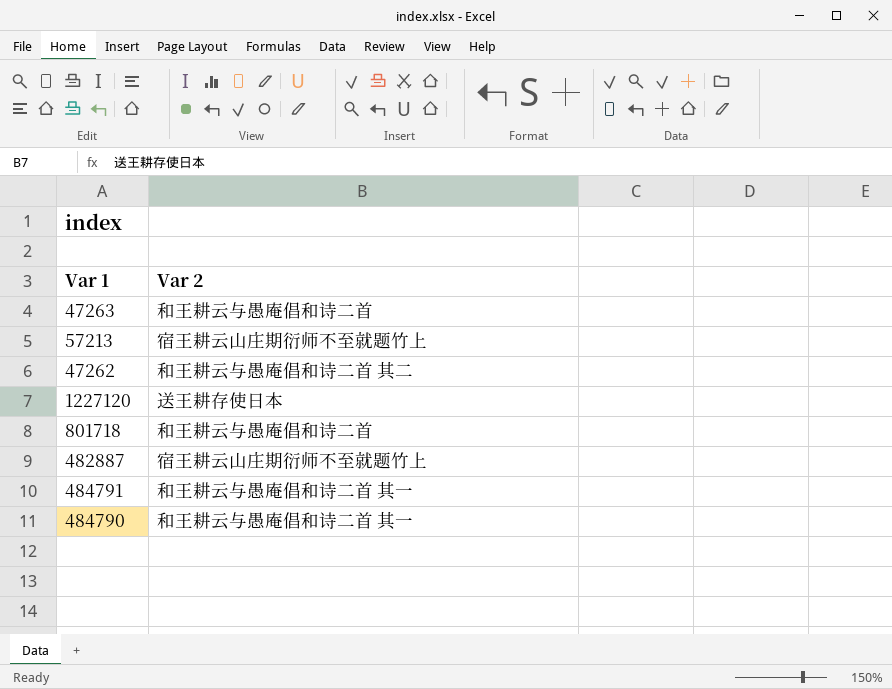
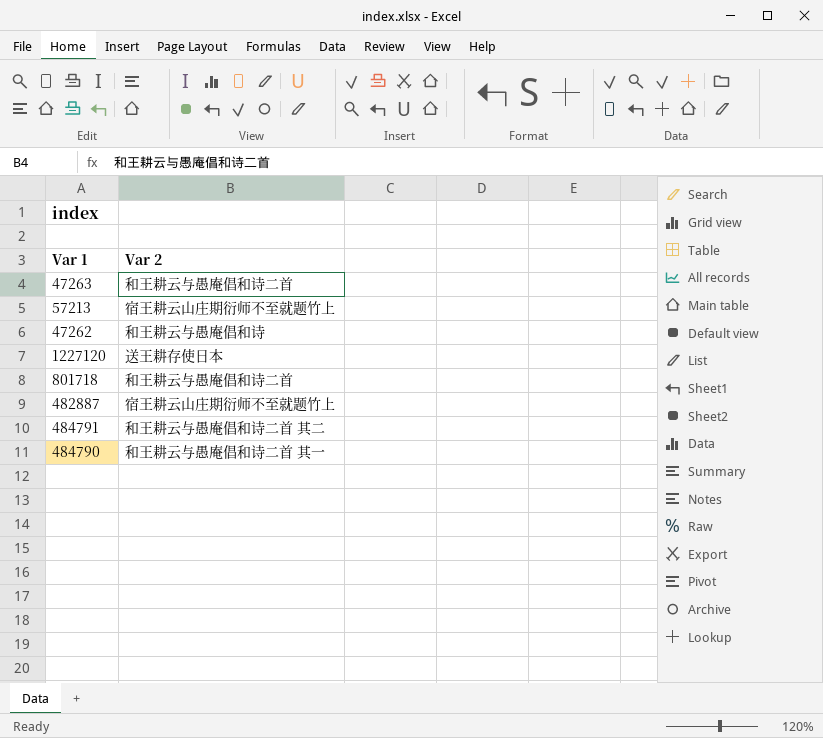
47262 | Var 2: 和王耕云与愚庵倡和诗二首 其二 -> 和王耕云与愚庵倡和诗
484791 | Var 2: 和王耕云与愚庵倡和诗二首 其一 -> 和王耕云与愚庵倡和诗二首 其二

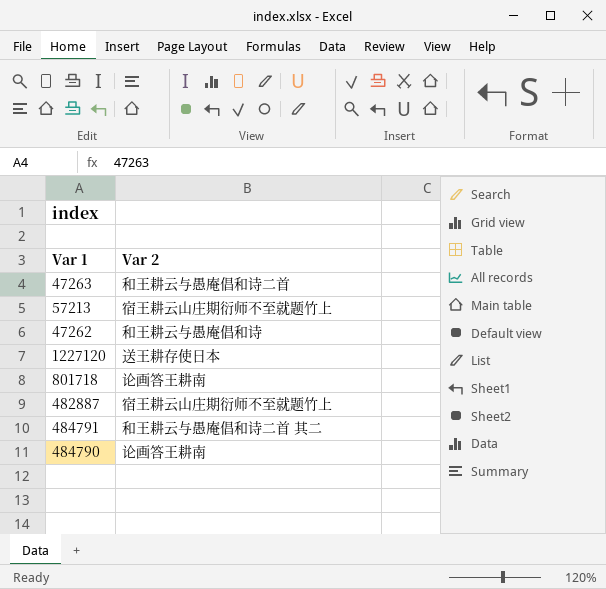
801718 | Var 2: 和王耕云与愚庵倡和诗二首 -> 论画答王耕南
484790 | Var 2: 和王耕云与愚庵倡和诗二首 其一 -> 论画答王耕南

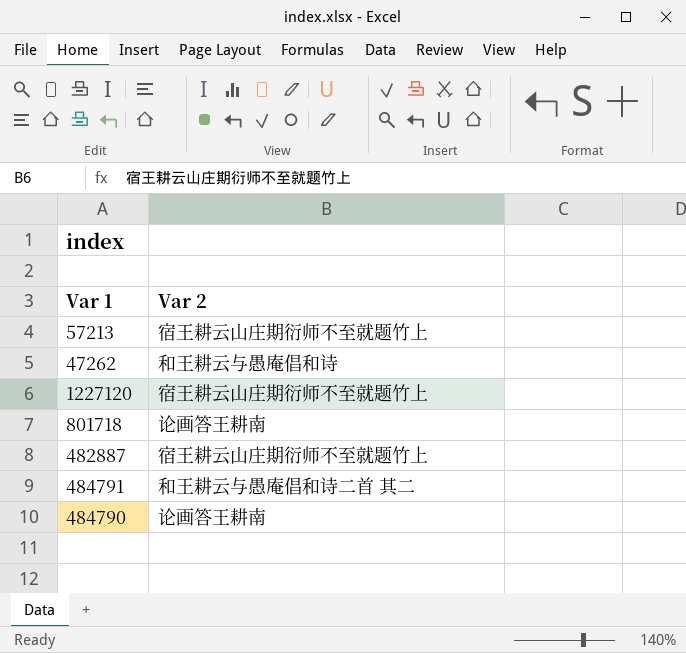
row 47263: 和王耕云与愚庵倡和诗二首 -> none
1227120 | Var 2: 送王耕存使日本 -> 宿王耕云山庄期衍师不至就题竹上

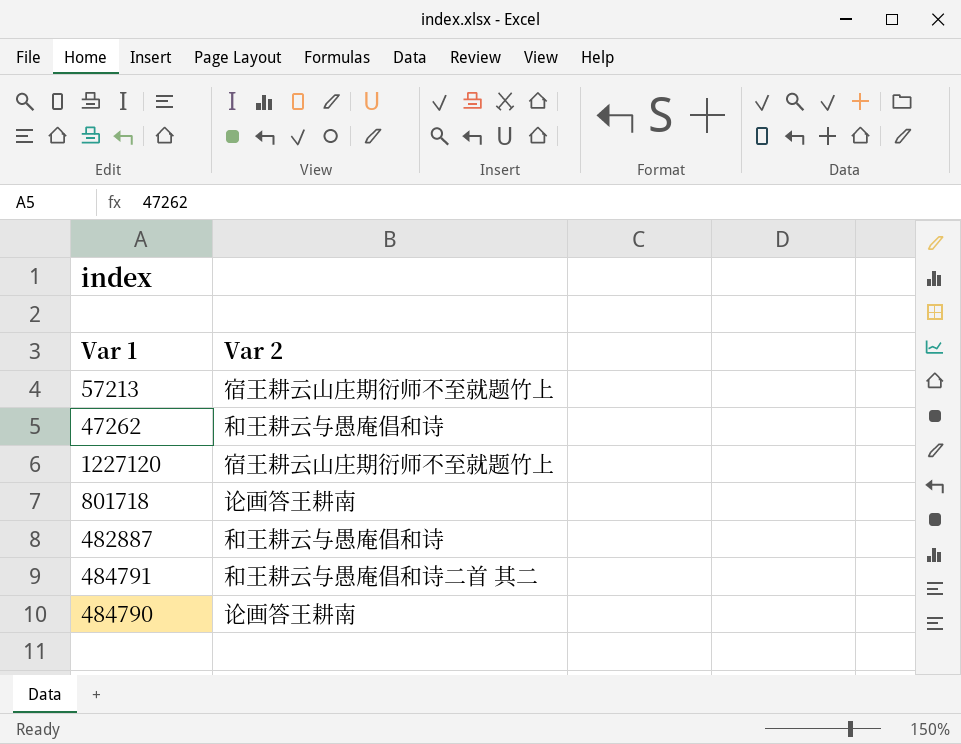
482887 | Var 2: 宿王耕云山庄期衍师不至就题竹上 -> 和王耕云与愚庵倡和诗

